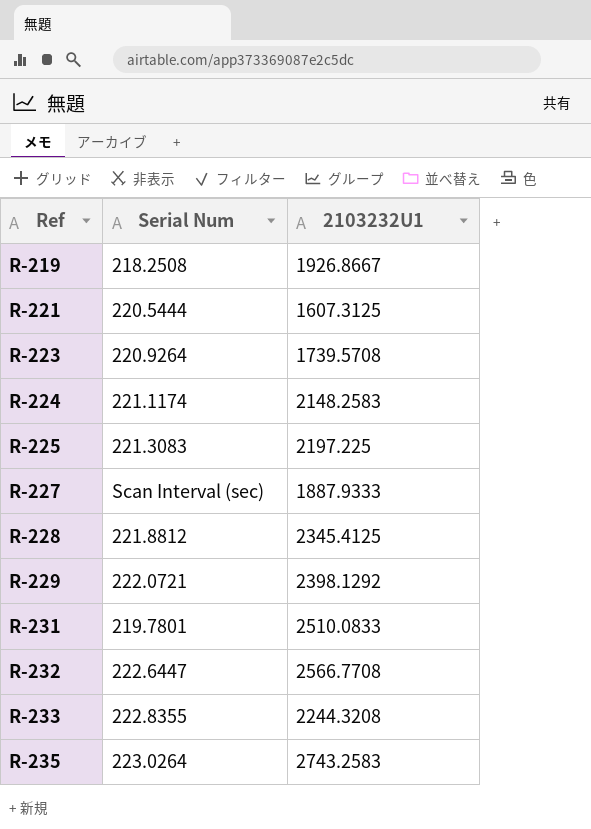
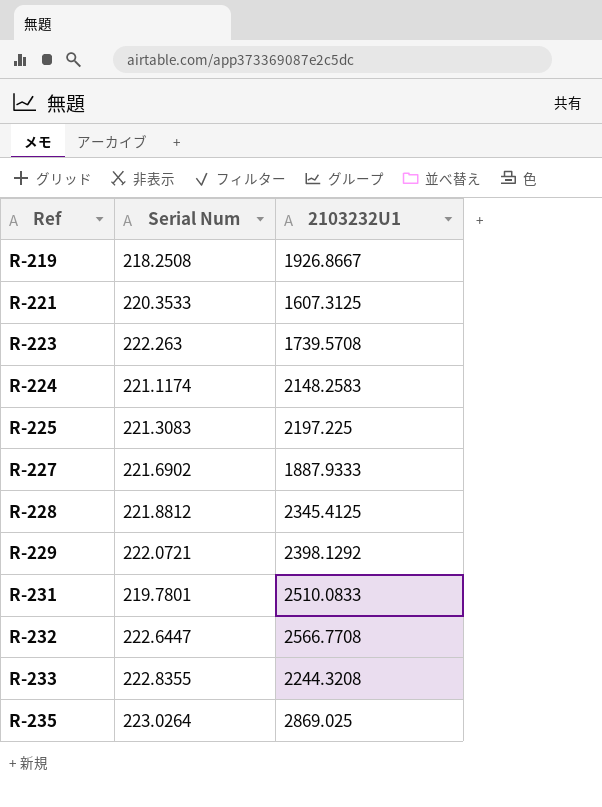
R-221 | Serial Num: 220.5444 -> 220.3533
R-223 | Serial Num: 220.9264 -> 222.263
R-227 | Serial Num: Scan Interval (sec) -> 221.6902
R-235 | 2103232U1: 2743.2583 -> 2869.025

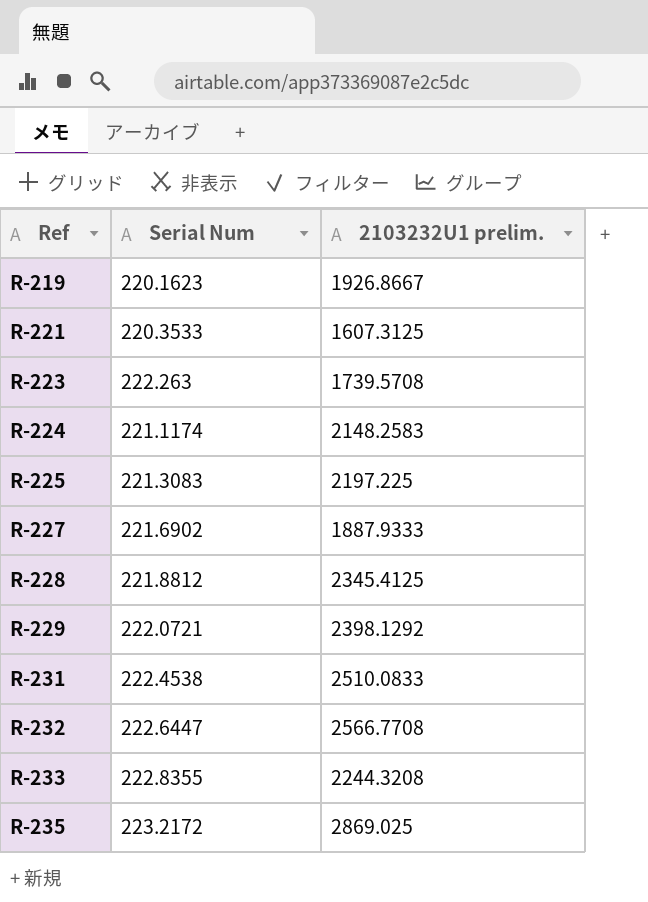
column name: 2103232U1 -> 2103232U1 prelim.
R-219 | Serial Num: 218.2508 -> 220.1623
R-231 | Serial Num: 219.7801 -> 222.4538
R-235 | Serial Num: 223.0264 -> 223.2172

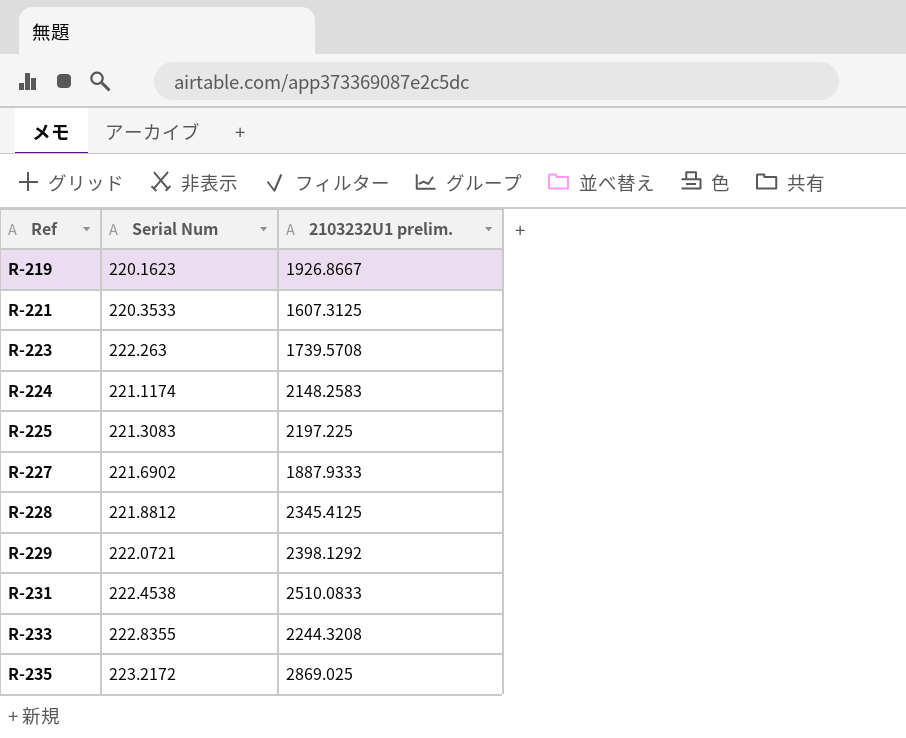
row R-232: 222.6447 | 2566.7708 -> none

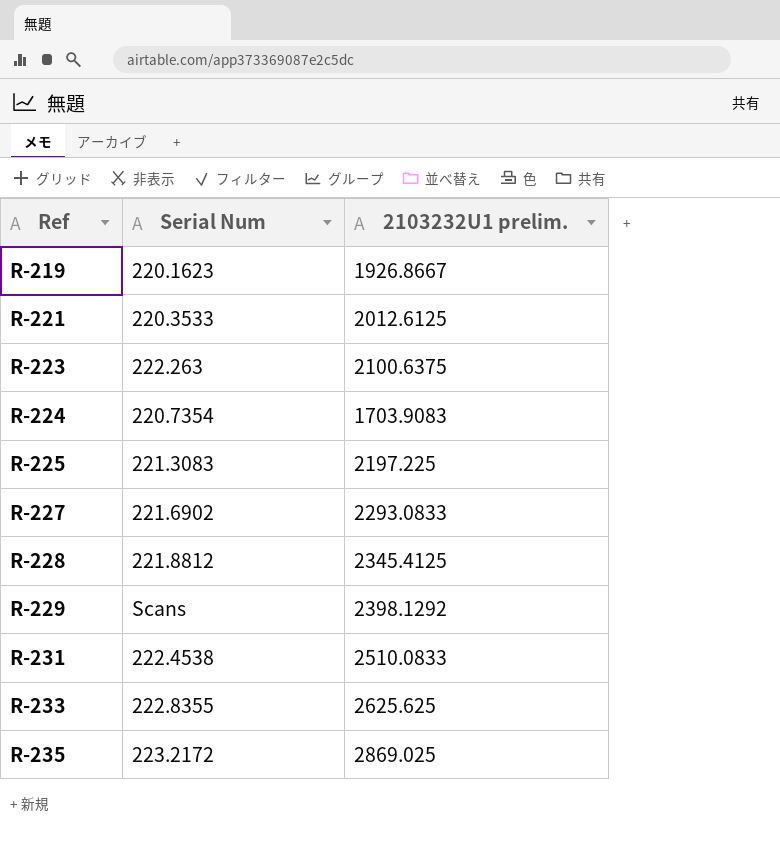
R-221 | 2103232U1 prelim.: 1607.3125 -> 2012.6125
R-223 | 2103232U1 prelim.: 1739.5708 -> 2100.6375
R-224 | Serial Num: 221.1174 -> 220.7354
R-224 | 2103232U1 prelim.: 2148.2583 -> 1703.9083
R-227 | 2103232U1 prelim.: 1887.9333 -> 2293.0833
R-229 | Serial Num: 222.0721 -> Scans
R-233 | 2103232U1 prelim.: 2244.3208 -> 2625.625

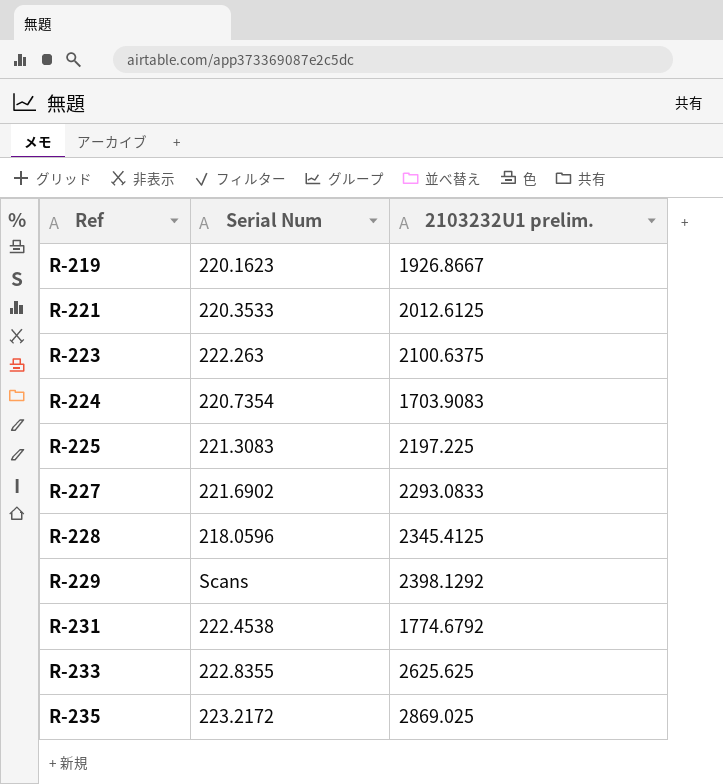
R-228 | Serial Num: 221.8812 -> 218.0596
R-231 | 2103232U1 prelim.: 2510.0833 -> 1774.6792

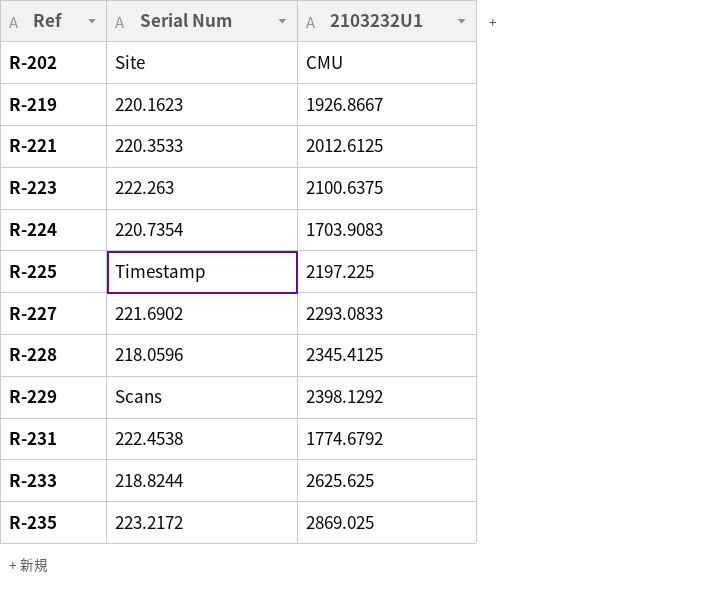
column name: 2103232U1 prelim. -> 2103232U1
row R-202: none -> Site | CMU
R-225 | Serial Num: 221.3083 -> Timestamp
R-233 | Serial Num: 222.8355 -> 218.8244

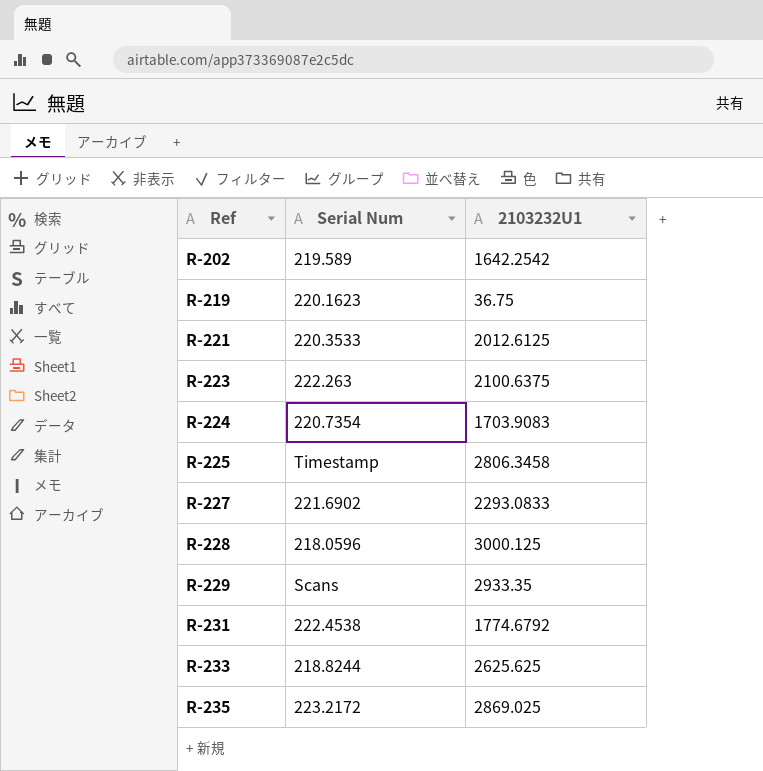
R-202 | Serial Num: Site -> 219.589
R-202 | 2103232U1: CMU -> 1642.2542
R-219 | 2103232U1: 1926.8667 -> 36.75
R-225 | 2103232U1: 2197.225 -> 2806.3458
R-228 | 2103232U1: 2345.4125 -> 3000.125
R-229 | 2103232U1: 2398.1292 -> 2933.35

